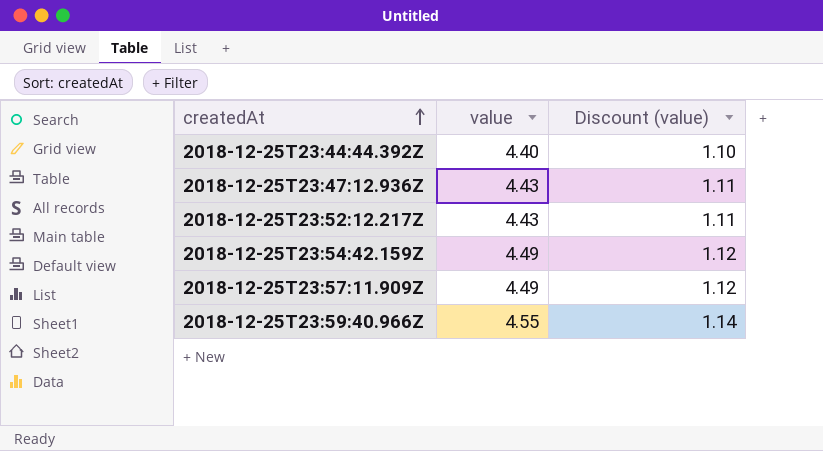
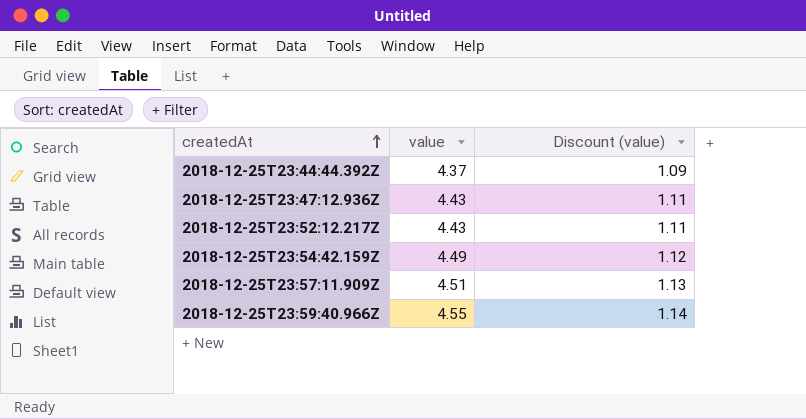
2018-12-25T23:44:44.392Z | value: 4.40 -> 4.37
2018-12-25T23:44:44.392Z | Discount (value): 1.10 -> 1.09
2018-12-25T23:57:11.909Z | value: 4.49 -> 4.51
2018-12-25T23:57:11.909Z | Discount (value): 1.12 -> 1.13

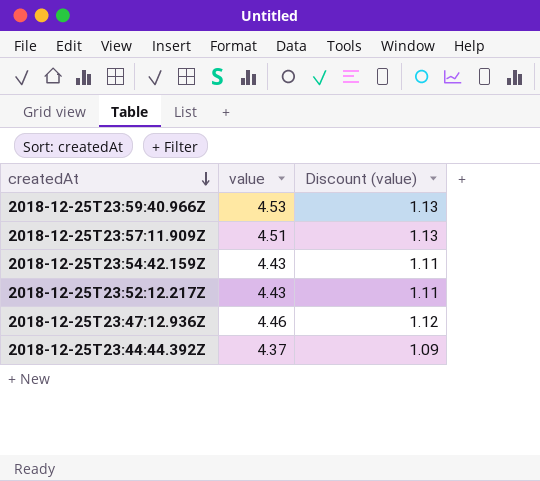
row order: createdAt ascending -> createdAt descending
2018-12-25T23:59:40.966Z | value: 4.55 -> 4.53
2018-12-25T23:59:40.966Z | Discount (value): 1.14 -> 1.13
2018-12-25T23:54:42.159Z | value: 4.49 -> 4.43
2018-12-25T23:54:42.159Z | Discount (value): 1.12 -> 1.11
2018-12-25T23:47:12.936Z | value: 4.43 -> 4.46
2018-12-25T23:47:12.936Z | Discount (value): 1.11 -> 1.12

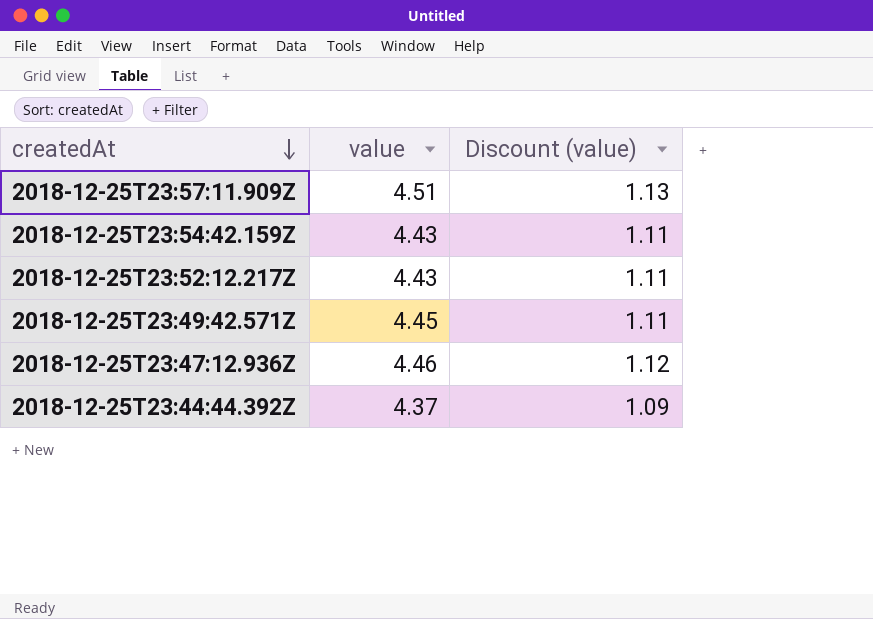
row 2018-12-25T23:59:40.966Z: 4.53 | 1.13 -> none
row 2018-12-25T23:49:42.571Z: none -> 4.45 | 1.11

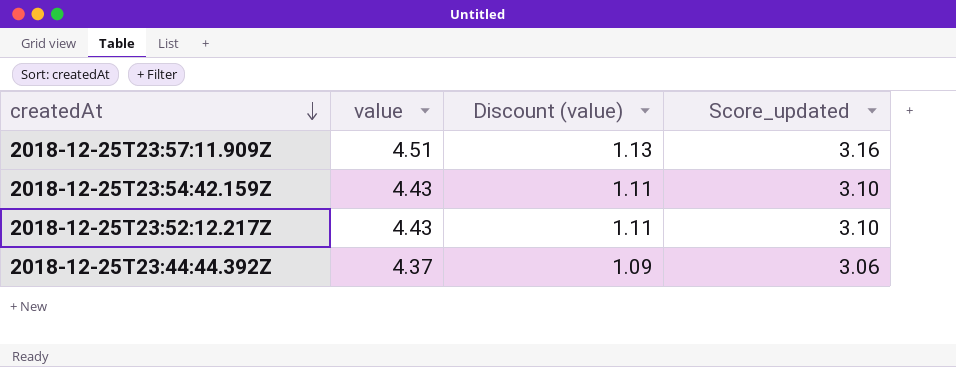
column Score_updated | formula: none -> [value] * 0.7
row 2018-12-25T23:49:42.571Z: 4.45 | 1.11 -> none
row 2018-12-25T23:47:12.936Z: 4.46 | 1.12 -> none

